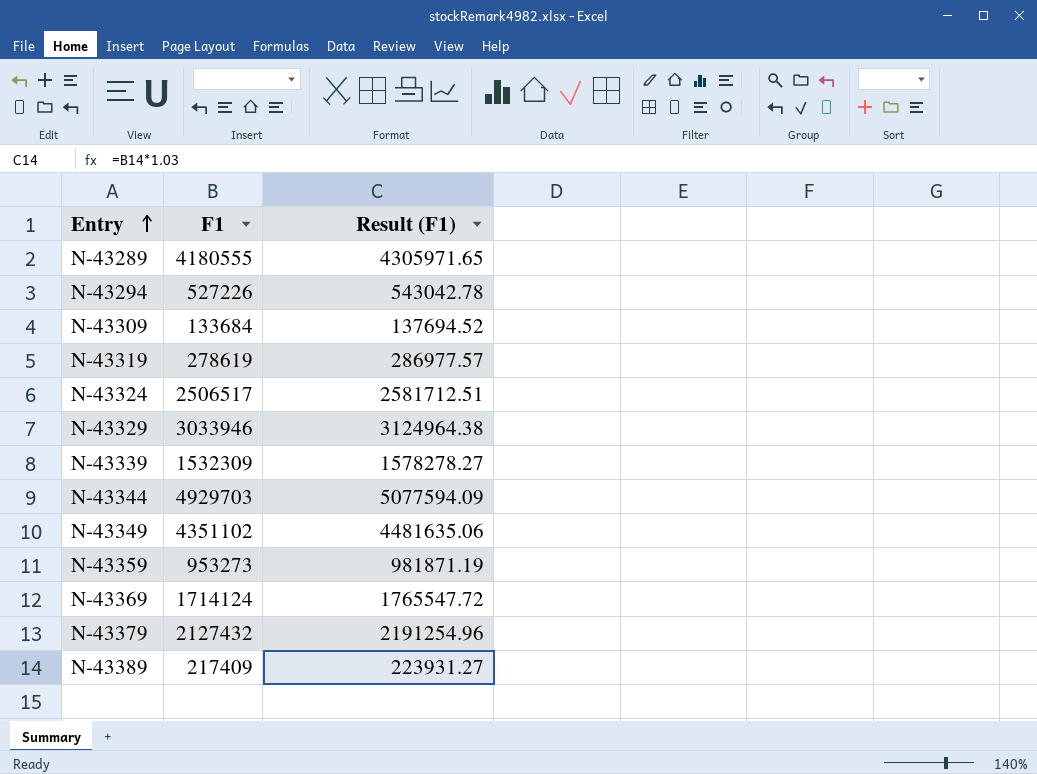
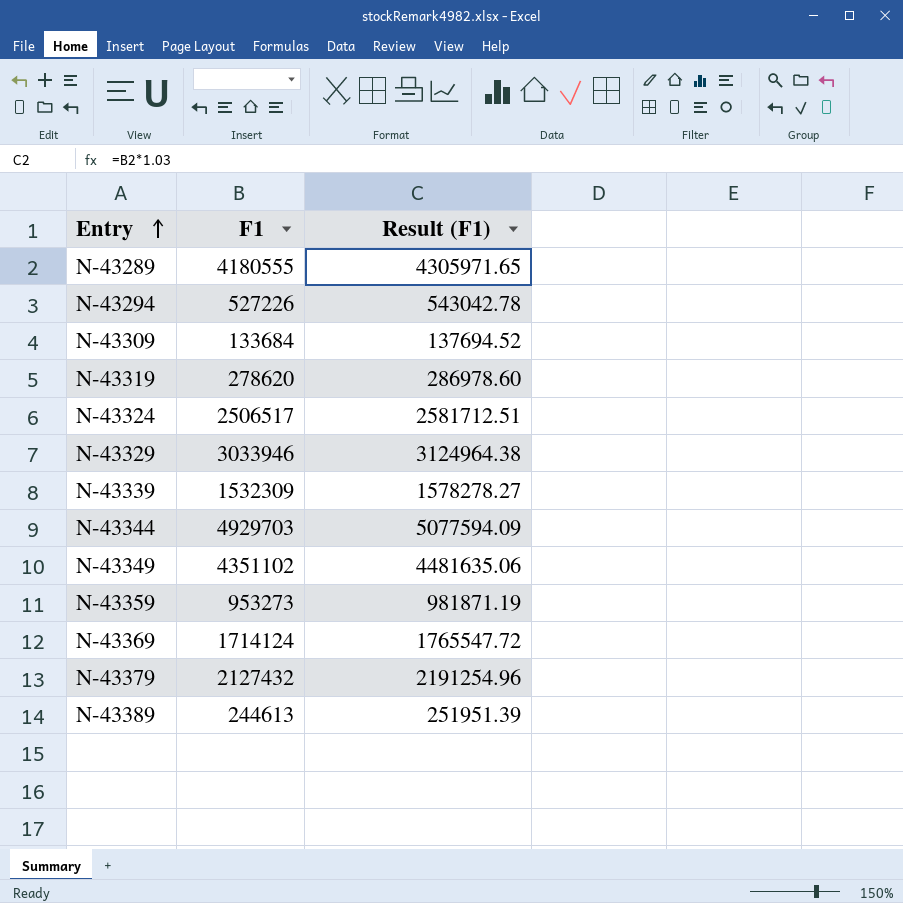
N-43319 | F1: 278619 -> 278620
N-43319 | Result (F1): 286977.57 -> 286978.60
N-43389 | F1: 217409 -> 244613
N-43389 | Result (F1): 223931.27 -> 251951.39

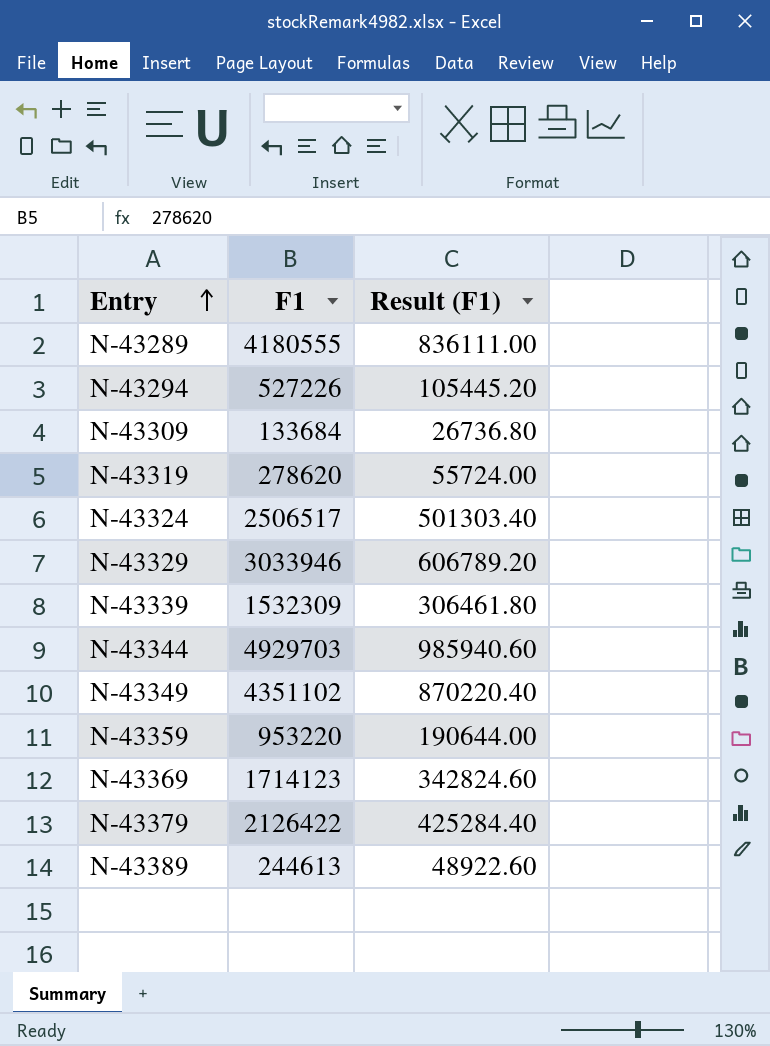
column Result (F1) | formula: [F1] * 1.03 -> [F1] * 0.2
N-43359 | F1: 953273 -> 953220
N-43369 | F1: 1714124 -> 1714123
N-43379 | F1: 2127432 -> 2126422

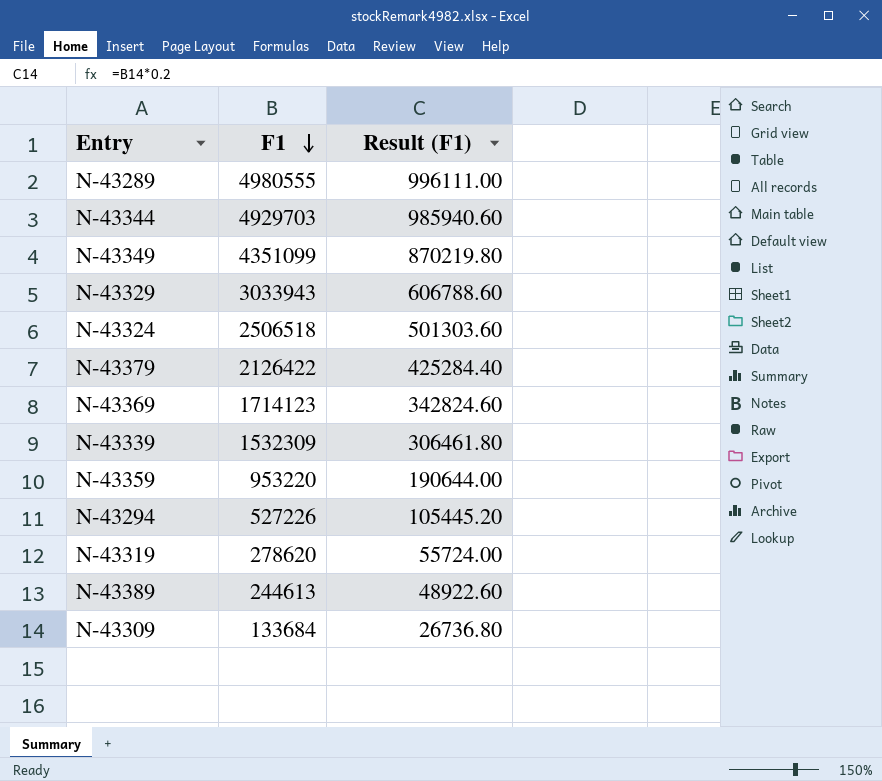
row order: Entry ascending -> F1 descending
N-43289 | F1: 4180555 -> 4980555
N-43289 | Result (F1): 836111.00 -> 996111.00
N-43349 | F1: 4351102 -> 4351099
N-43349 | Result (F1): 870220.40 -> 870219.80
N-43329 | F1: 3033946 -> 3033943
N-43329 | Result (F1): 606789.20 -> 606788.60
N-43324 | F1: 2506517 -> 2506518
N-43324 | Result (F1): 501303.40 -> 501303.60

